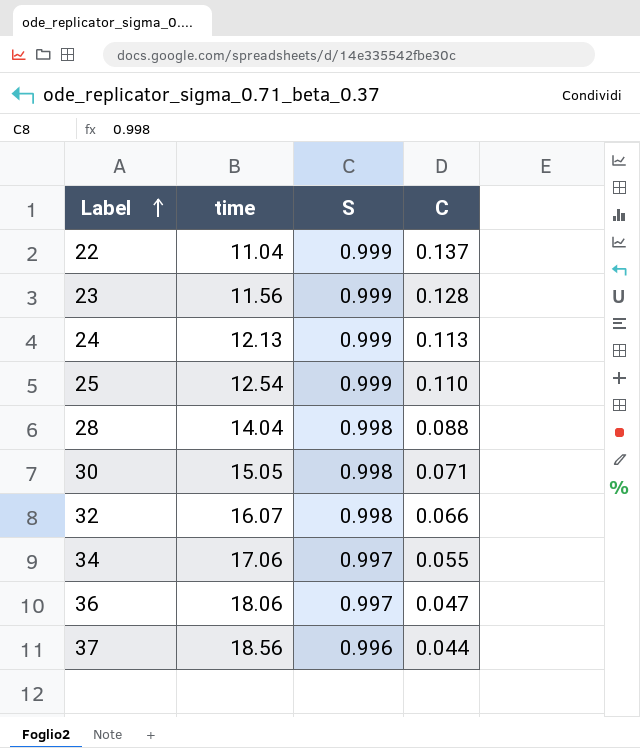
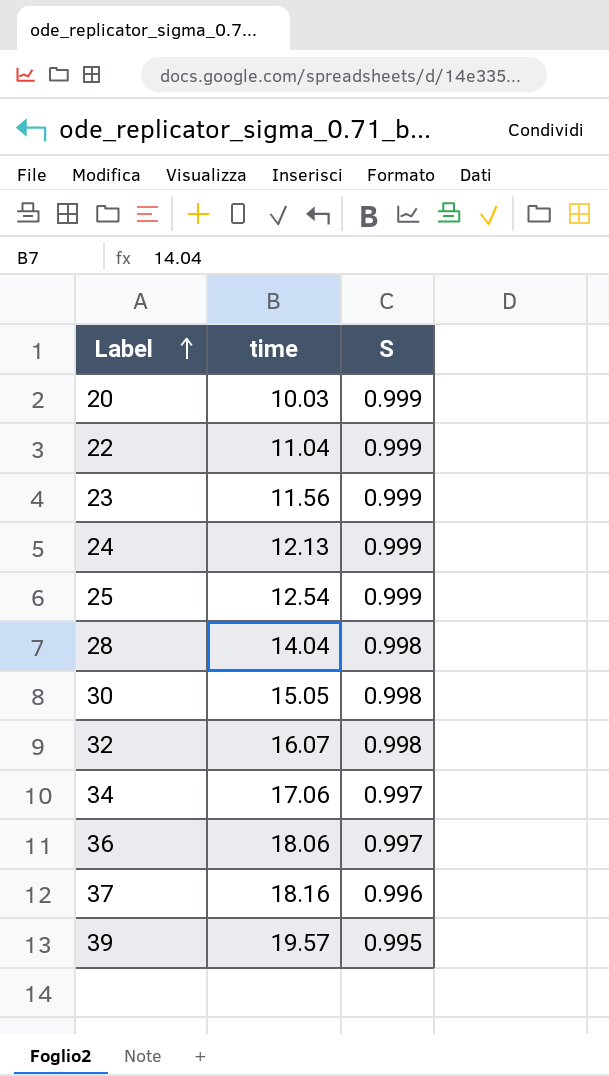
column C | position: 4 -> none
row 20: none -> 10.03 | 0.999
37 | time: 18.56 -> 18.16
row 39: none -> 19.57 | 0.995

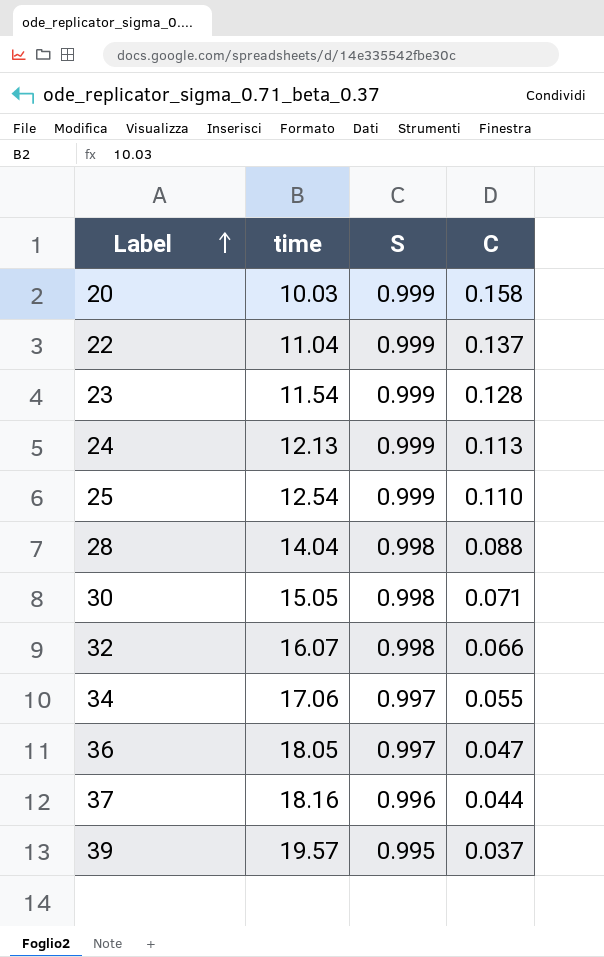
column C | position: none -> 4
23 | time: 11.56 -> 11.54
36 | time: 18.06 -> 18.05

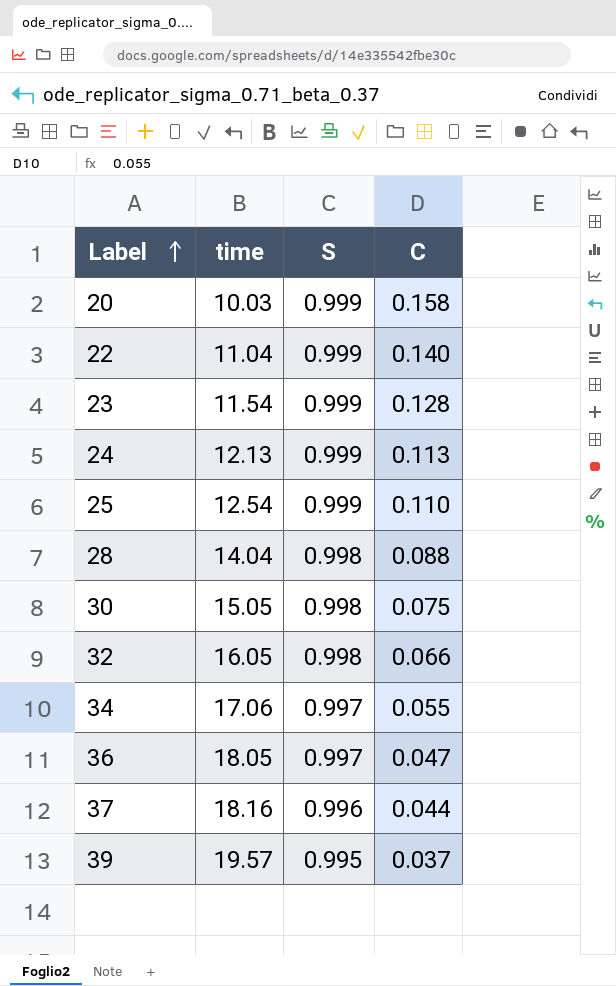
22 | C: 0.137 -> 0.140
30 | C: 0.071 -> 0.075
32 | time: 16.07 -> 16.05

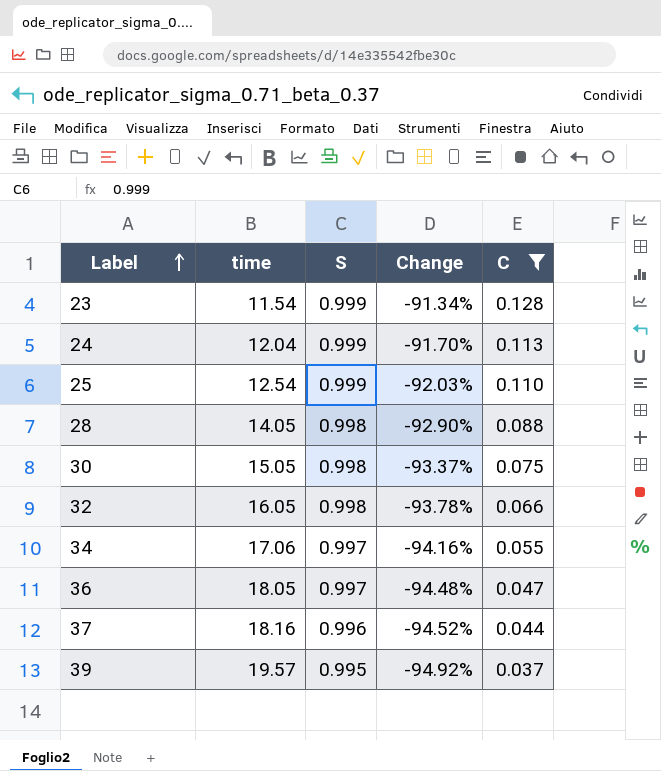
filter: none -> C <= 0.128
column Change | formula: none -> ([S] - [time]) / [time]
24 | time: 12.13 -> 12.04
28 | time: 14.04 -> 14.05

